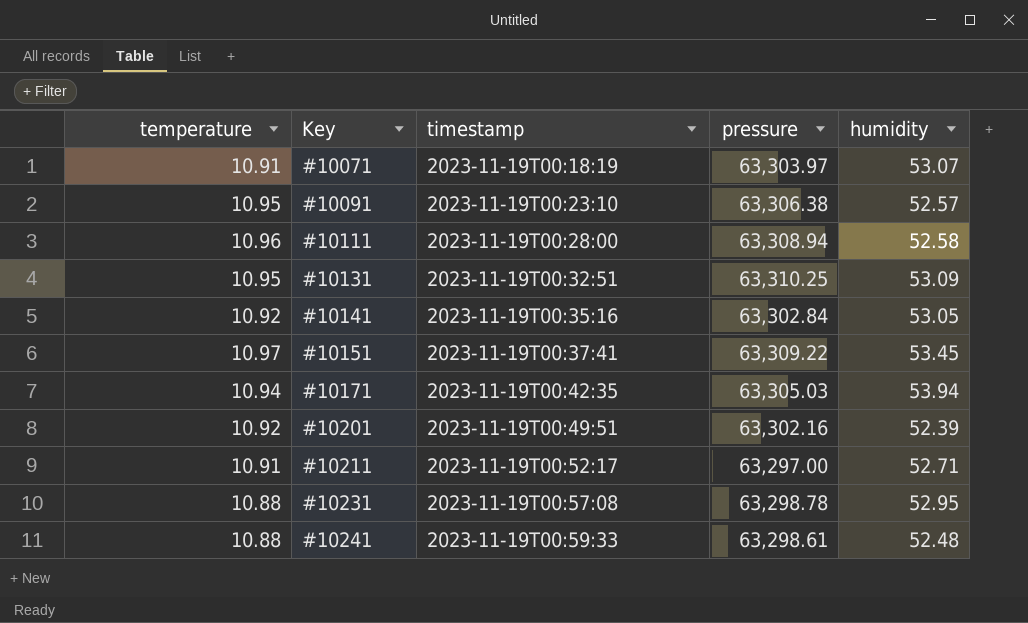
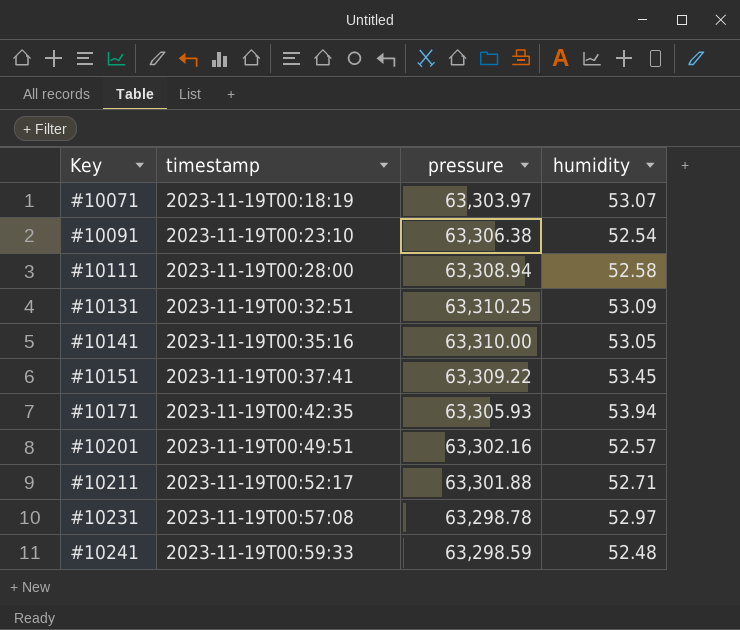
column temperature | position: 1 -> none
#10091 | humidity: 52.57 -> 52.54
#10141 | pressure: 63,302.84 -> 63,310.00
#10171 | pressure: 63,305.03 -> 63,305.93
#10201 | humidity: 52.39 -> 52.57
#10211 | pressure: 63,297.00 -> 63,301.88
#10231 | humidity: 52.95 -> 52.97
#10241 | pressure: 63,298.61 -> 63,298.59

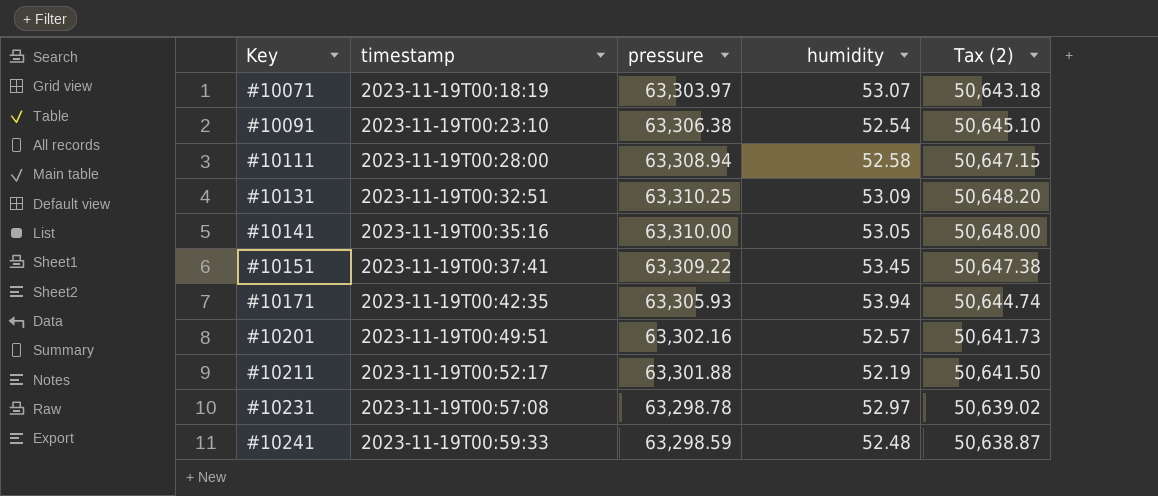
column Tax (2) | formula: none -> [pressure] * 0.8
#10211 | humidity: 52.71 -> 52.19

